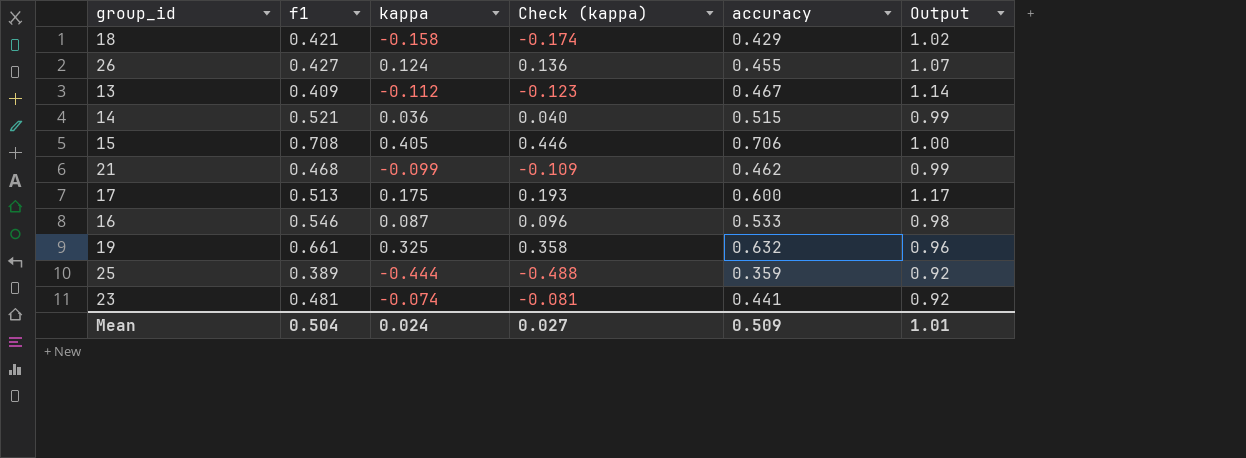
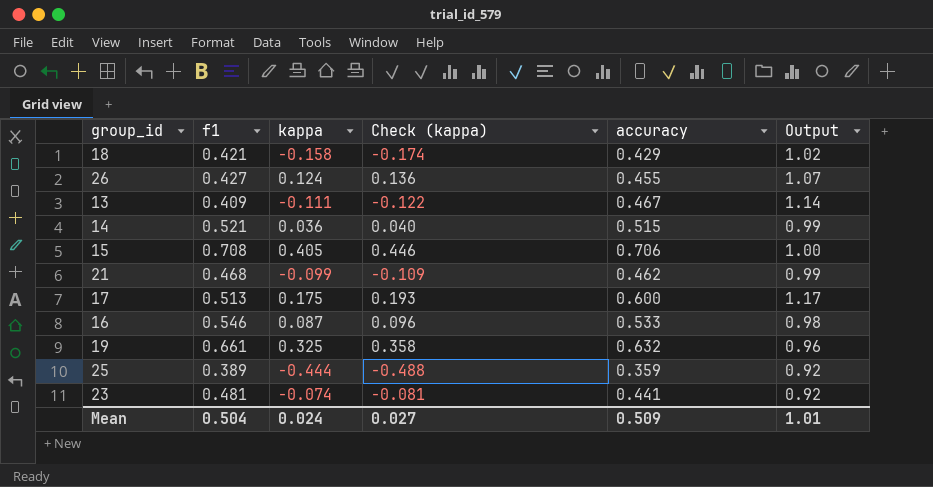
13 | kappa: -0.112 -> -0.111
13 | Check (kappa): -0.123 -> -0.122

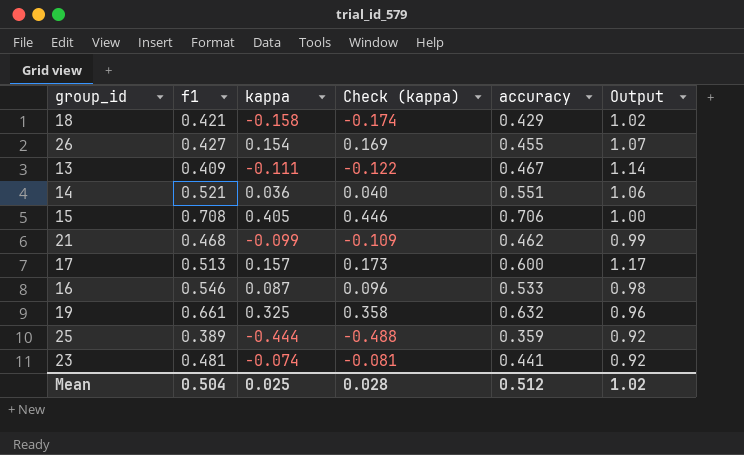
26 | kappa: 0.124 -> 0.154
26 | Check (kappa): 0.136 -> 0.169
14 | accuracy: 0.515 -> 0.551
14 | Output: 0.99 -> 1.06
17 | kappa: 0.175 -> 0.157
17 | Check (kappa): 0.193 -> 0.173
Mean | kappa: 0.024 -> 0.025
Mean | Check (kappa): 0.027 -> 0.028
Mean | accuracy: 0.509 -> 0.512
Mean | Output: 1.01 -> 1.02

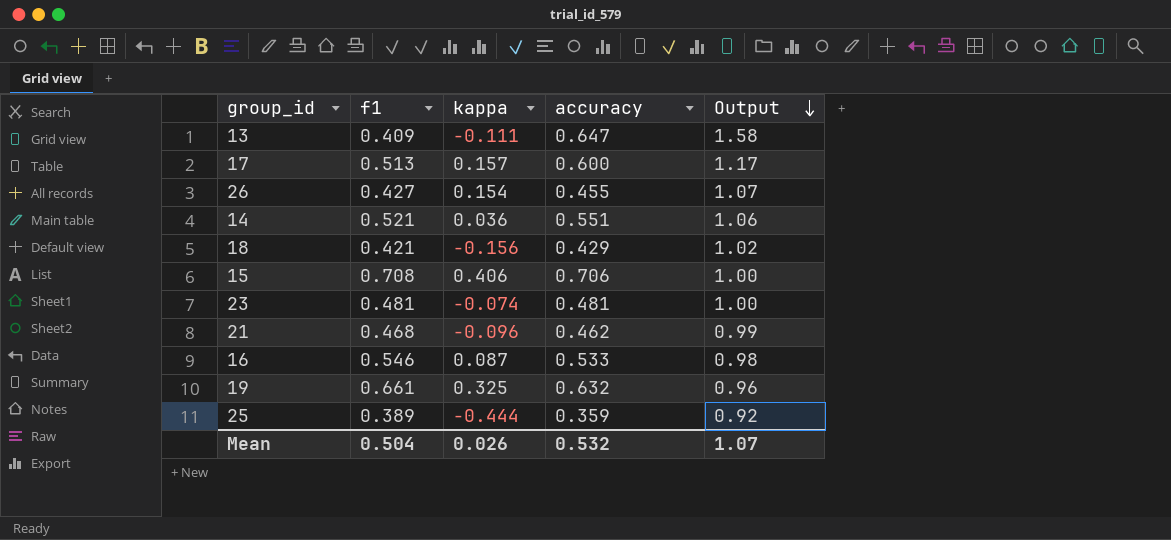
row order: none -> Output descending
column Check (kappa) | formula: [kappa] * 1.1 -> none
13 | accuracy: 0.467 -> 0.647
13 | Output: 1.14 -> 1.58
18 | kappa: -0.158 -> -0.156
15 | kappa: 0.405 -> 0.406
23 | accuracy: 0.441 -> 0.481
23 | Output: 0.92 -> 1.00
21 | kappa: -0.099 -> -0.096
Mean | kappa: 0.025 -> 0.026
Mean | accuracy: 0.512 -> 0.532
Mean | Output: 1.02 -> 1.07

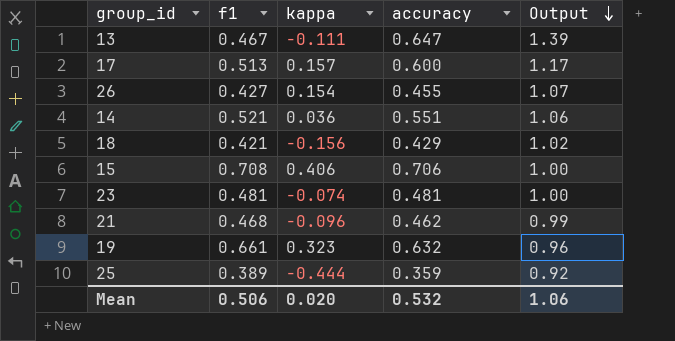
row 16: 0.546 | 0.087 | 0.533 | 0.98 -> none
13 | f1: 0.409 -> 0.467
13 | Output: 1.58 -> 1.39
19 | kappa: 0.325 -> 0.323
Mean | f1: 0.504 -> 0.506
Mean | kappa: 0.026 -> 0.020
Mean | Output: 1.07 -> 1.06

